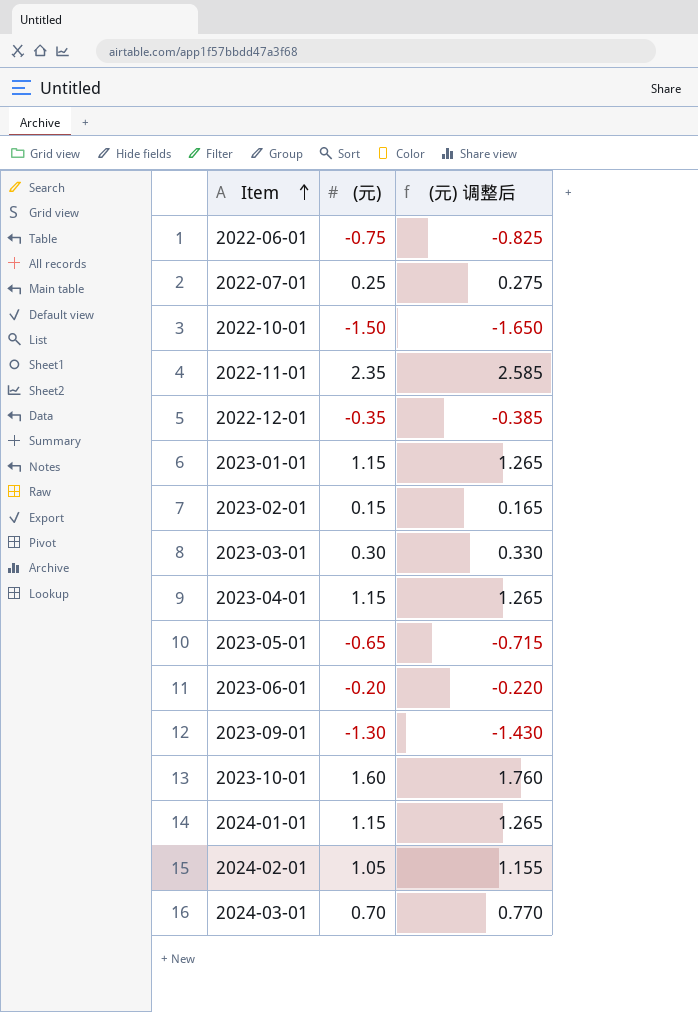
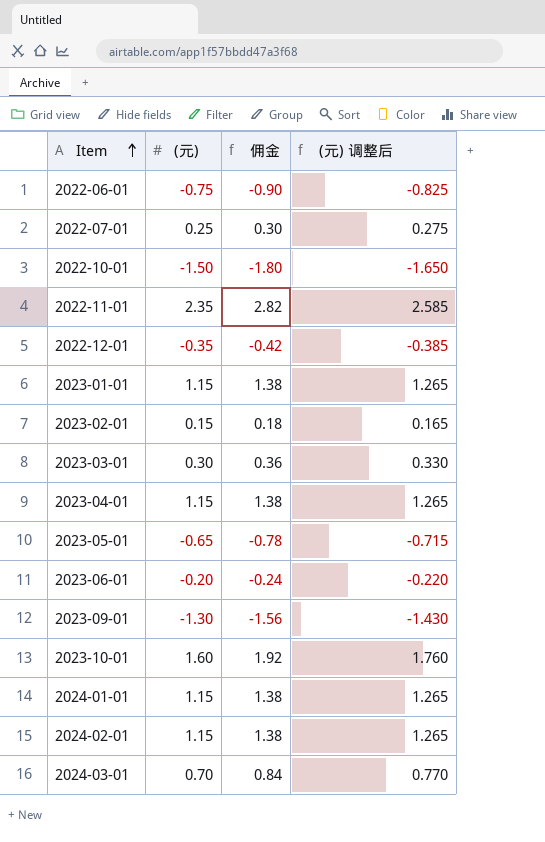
column 佣金 | formula: none -> [(元)] * 1.2
2024-02-01 | (元): 1.05 -> 1.15
2024-02-01 | (元) 调整后: 1.155 -> 1.265

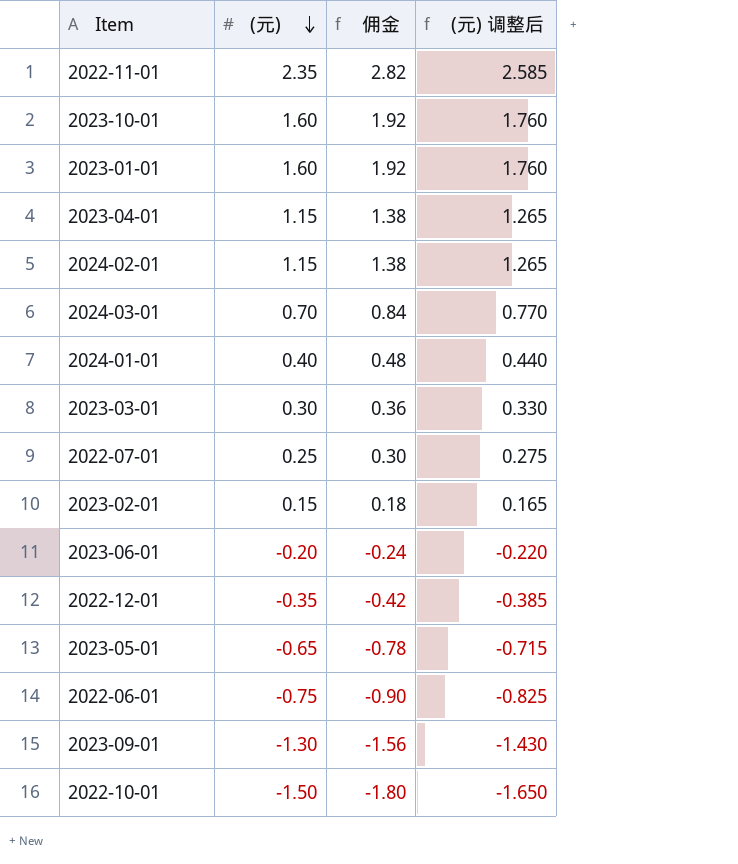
row order: Item ascending -> (元) descending
2023-01-01 | (元): 1.15 -> 1.60
2023-01-01 | 佣金: 1.38 -> 1.92
2023-01-01 | (元) 调整后: 1.265 -> 1.760
2024-01-01 | (元): 1.15 -> 0.40
2024-01-01 | 佣金: 1.38 -> 0.48
2024-01-01 | (元) 调整后: 1.265 -> 0.440

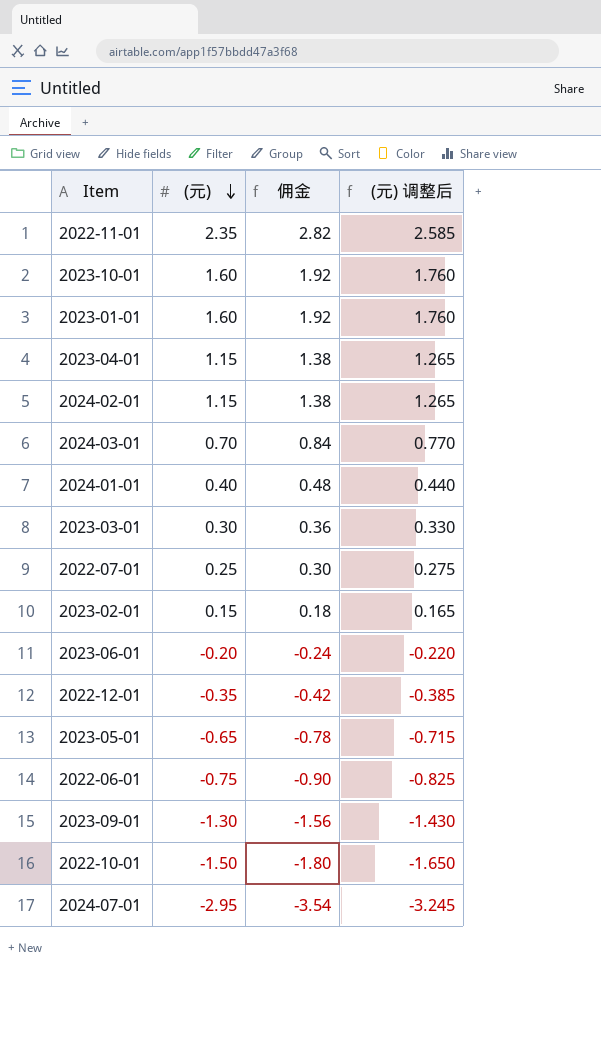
row 2024-07-01: none -> -2.95 | -3.54 | -3.245

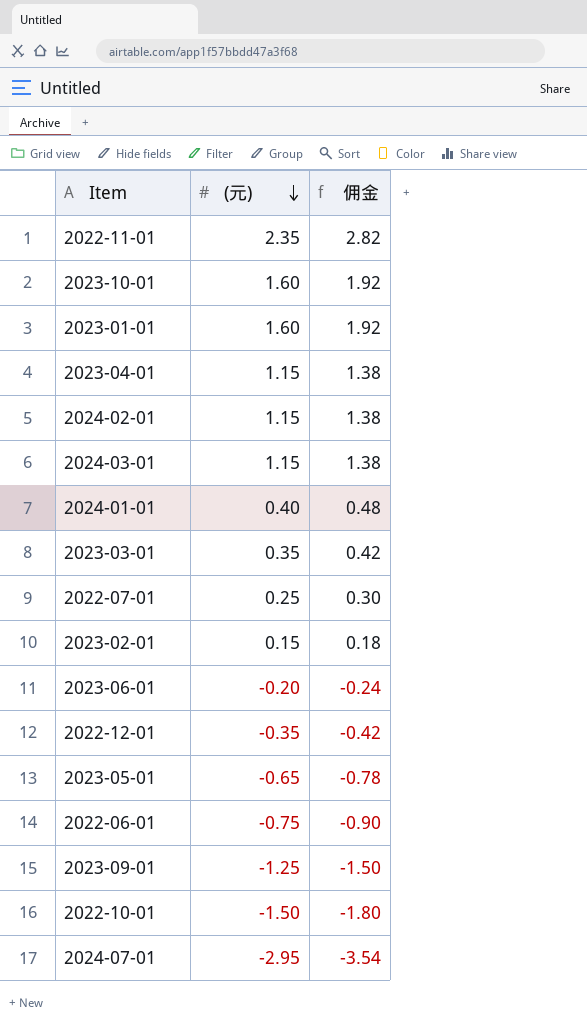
column (元) 调整后 | formula: [(元)] * 1.1 -> none
2024-03-01 | (元): 0.70 -> 1.15
2024-03-01 | 佣金: 0.84 -> 1.38
2023-03-01 | (元): 0.30 -> 0.35
2023-03-01 | 佣金: 0.36 -> 0.42
2023-09-01 | (元): -1.30 -> -1.25
2023-09-01 | 佣金: -1.56 -> -1.50

